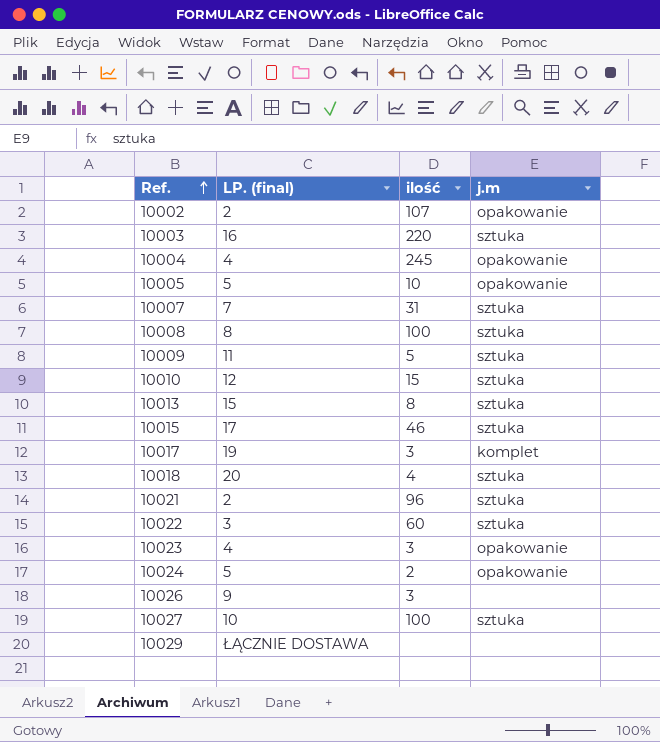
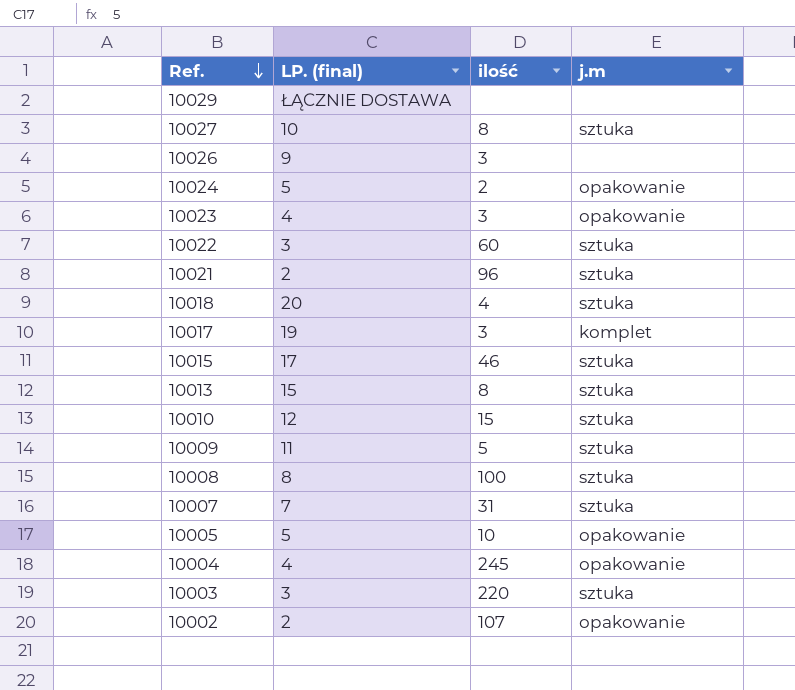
row order: Ref. ascending -> Ref. descending
10027 | ilość: 100 -> 8
10003 | LP. (final): 16 -> 3

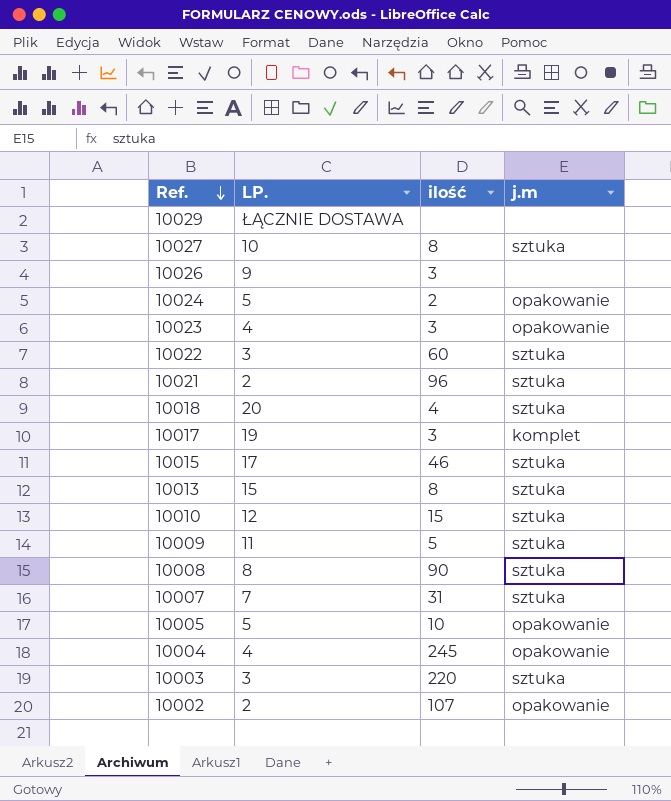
column name: LP. (final) -> LP.
10008 | ilość: 100 -> 90

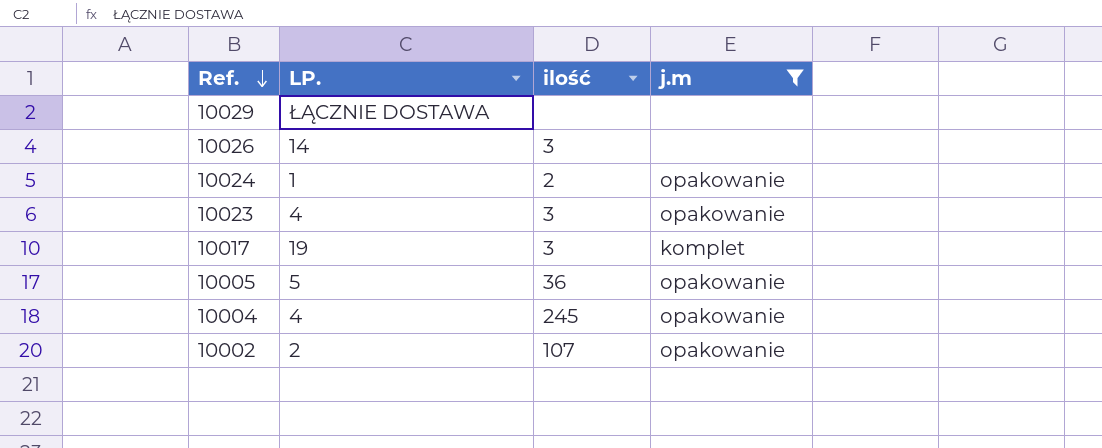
filter: none -> j.m != sztuka
10026 | LP.: 9 -> 14
10024 | LP.: 5 -> 1
10005 | ilość: 10 -> 36

